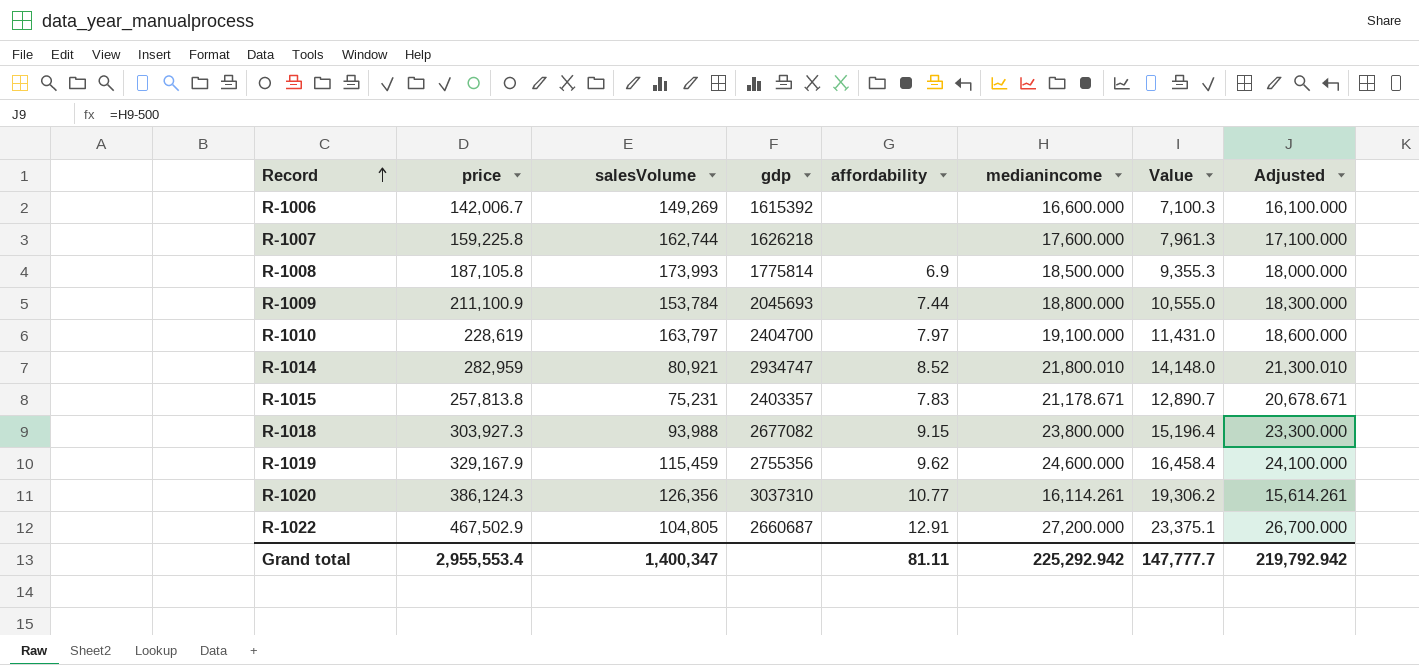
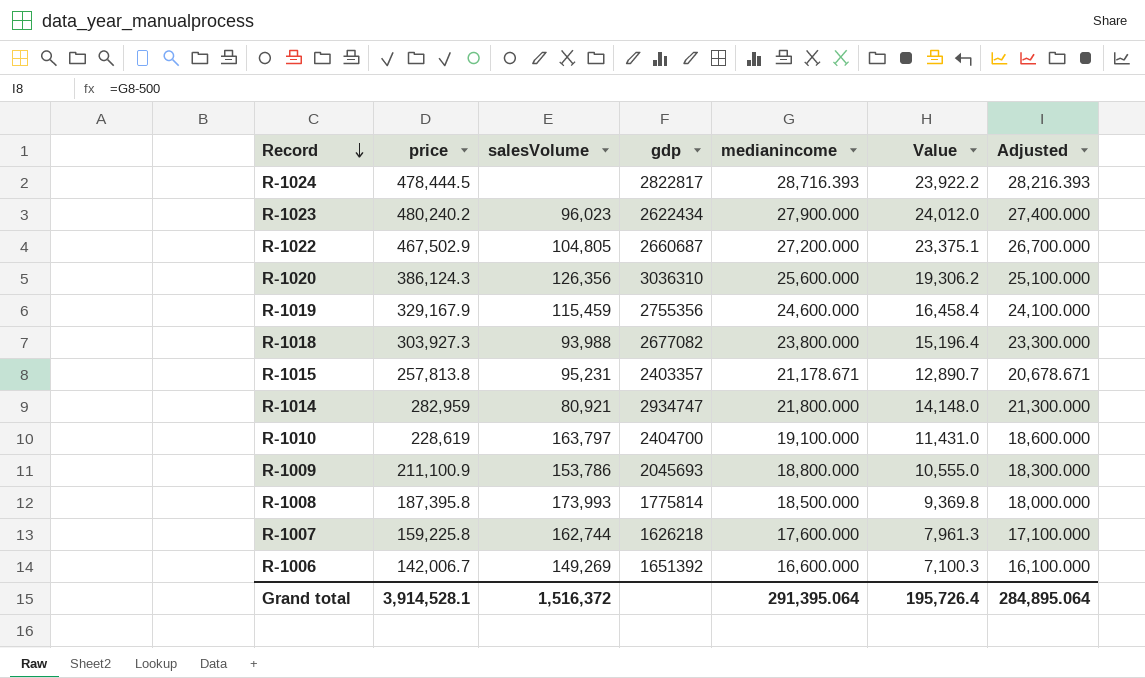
row order: Record ascending -> Record descending
column affordability | position: 5 -> none
row R-1024: none -> 478,444.5 | none | 2822817 | 28,716.393 | 23,922.2 | 28,216.393
row R-1023: none -> 480,240.2 | 96,023 | 2622434 | 27,900.000 | 24,012.0 | 27,400.000
R-1020 | gdp: 3037310 -> 3036310
R-1020 | medianincome: 16,114.261 -> 25,600.000
R-1020 | Adjusted: 15,614.261 -> 25,100.000
R-1015 | salesVolume: 75,231 -> 95,231
R-1014 | medianincome: 21,800.010 -> 21,800.000
R-1014 | Adjusted: 21,300.010 -> 21,300.000
R-1009 | salesVolume: 153,784 -> 153,786
R-1008 | price: 187,105.8 -> 187,395.8
R-1008 | Value: 9,355.3 -> 9,369.8
R-1006 | gdp: 1615392 -> 1651392
Grand total | price: 2,955,553.4 -> 3,914,528.1
Grand total | salesVolume: 1,400,347 -> 1,516,372
Grand total | medianincome: 225,292.942 -> 291,395.064
Grand total | Value: 147,777.7 -> 195,726.4
Grand total | Adjusted: 219,792.942 -> 284,895.064

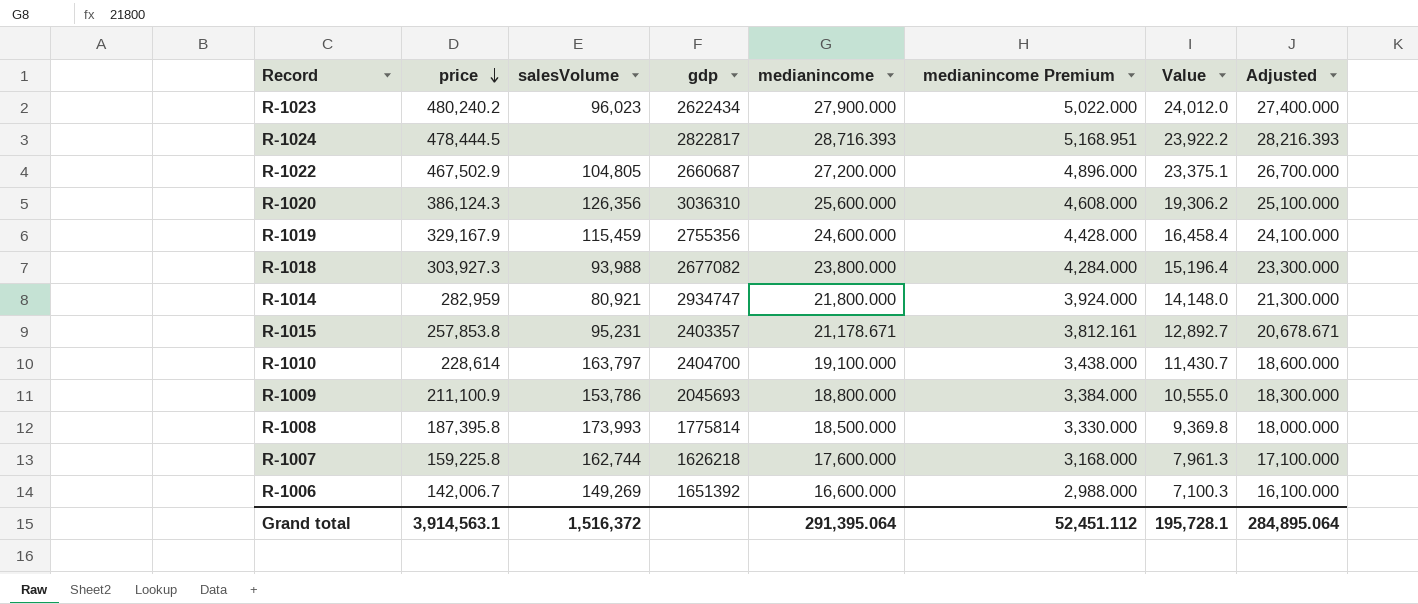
row order: Record descending -> price descending
column medianincome Premium | formula: none -> [medianincome] * 0.18
R-1015 | price: 257,813.8 -> 257,853.8
R-1015 | Value: 12,890.7 -> 12,892.7
R-1010 | price: 228,619 -> 228,614
R-1010 | Value: 11,431.0 -> 11,430.7
Grand total | price: 3,914,528.1 -> 3,914,563.1
Grand total | Value: 195,726.4 -> 195,728.1

